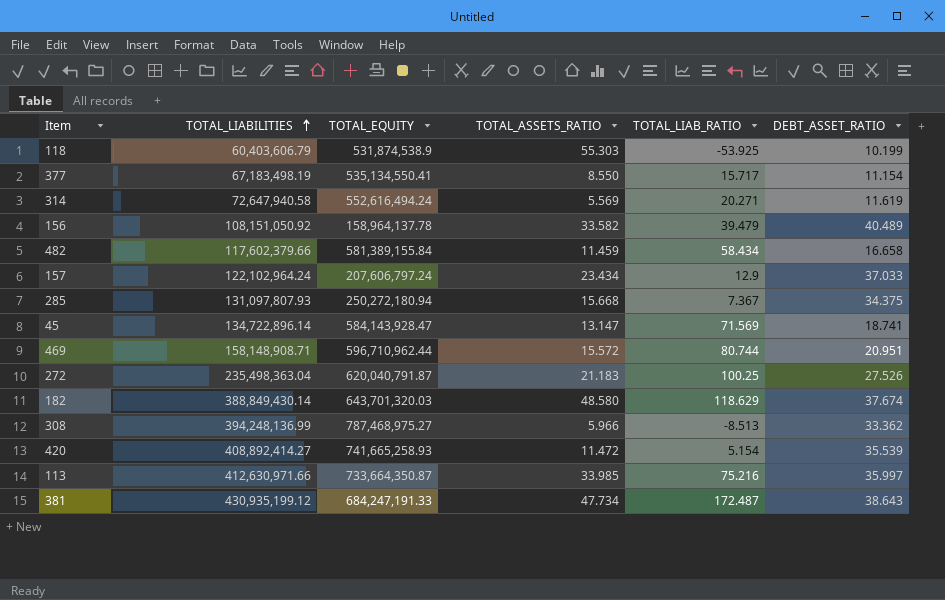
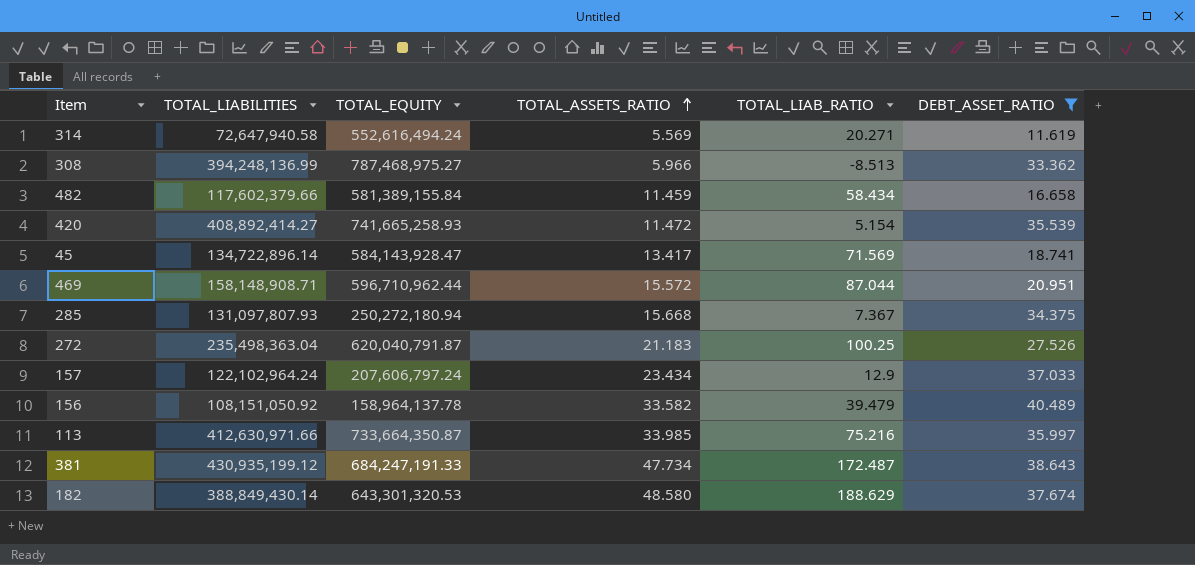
filter: none -> DEBT_ASSET_RATIO >= 11.619
row order: TOTAL_LIABILITIES ascending -> TOTAL_ASSETS_RATIO ascending
45 | TOTAL_ASSETS_RATIO: 13.147 -> 13.417
469 | TOTAL_LIAB_RATIO: 80.744 -> 87.044
182 | TOTAL_EQUITY: 643,701,320.03 -> 643,301,320.53
182 | TOTAL_LIAB_RATIO: 118.629 -> 188.629

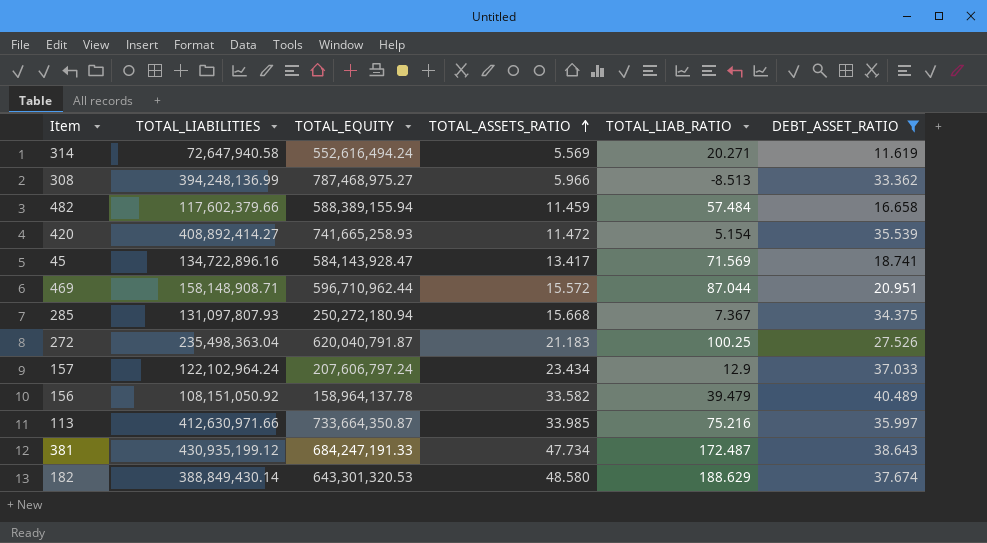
482 | TOTAL_EQUITY: 581,389,155.84 -> 588,389,155.94
482 | TOTAL_LIAB_RATIO: 58.434 -> 57.484
45 | TOTAL_LIABILITIES: 134,722,896.14 -> 134,722,896.16

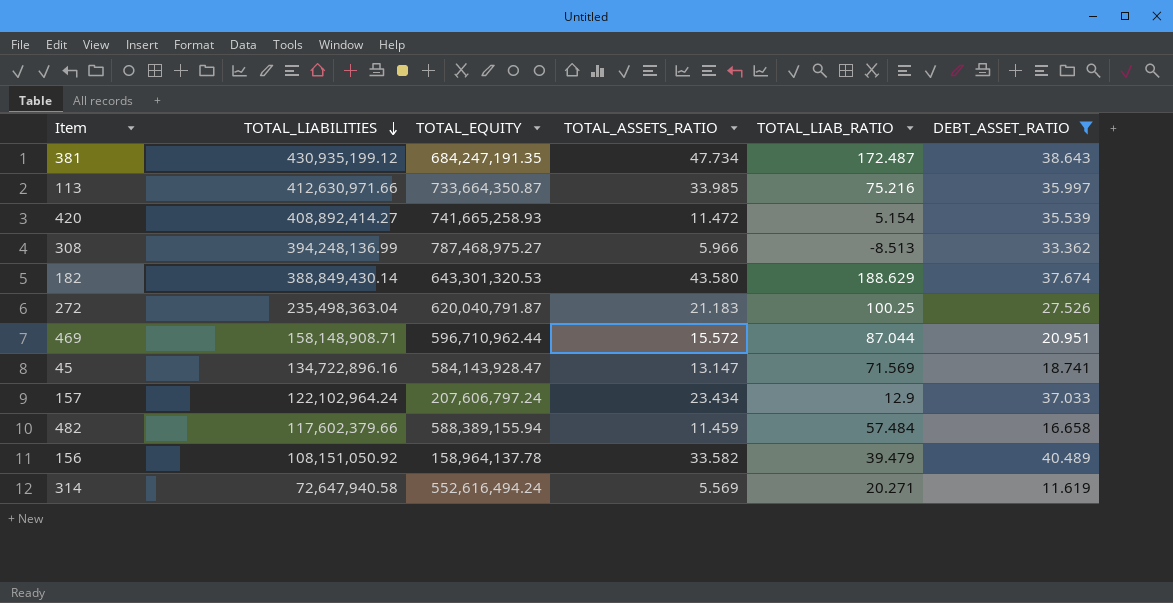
row order: TOTAL_ASSETS_RATIO ascending -> TOTAL_LIABILITIES descending
row 285: 131,097,807.93 | 250,272,180.94 | 15.668 | 7.367 | 34.375 -> none
381 | TOTAL_EQUITY: 684,247,191.33 -> 684,247,191.35
182 | TOTAL_ASSETS_RATIO: 48.580 -> 43.580
45 | TOTAL_ASSETS_RATIO: 13.417 -> 13.147

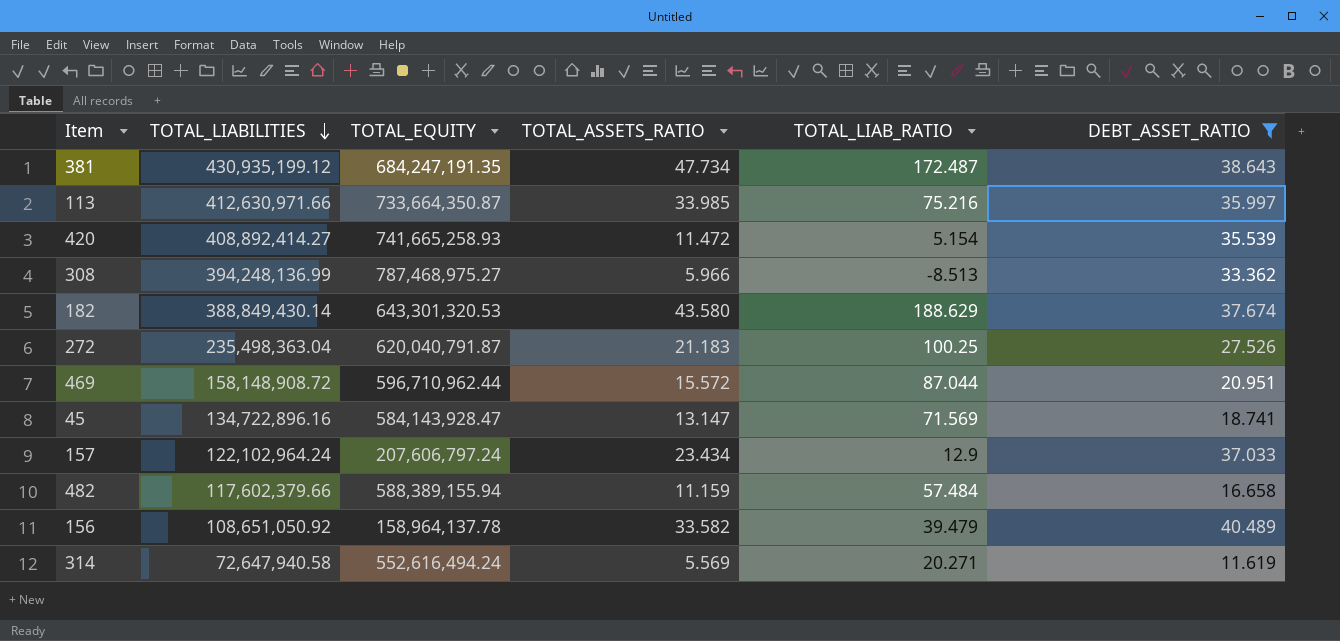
469 | TOTAL_LIABILITIES: 158,148,908.71 -> 158,148,908.72
482 | TOTAL_ASSETS_RATIO: 11.459 -> 11.159
156 | TOTAL_LIABILITIES: 108,151,050.92 -> 108,651,050.92

